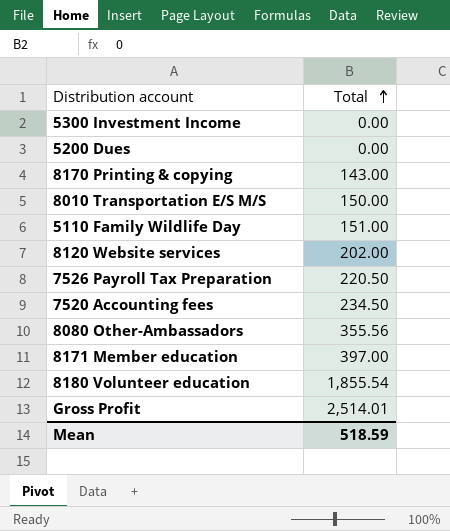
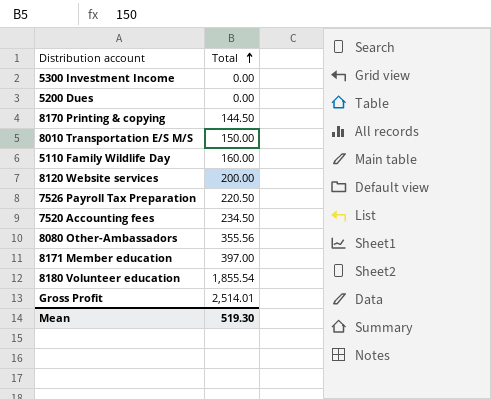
8170 Printing & copying | Total: 143.00 -> 144.50
5110 Family Wildlife Day | Total: 151.00 -> 160.00
8120 Website services | Total: 202.00 -> 200.00
Mean | Total: 518.59 -> 519.30

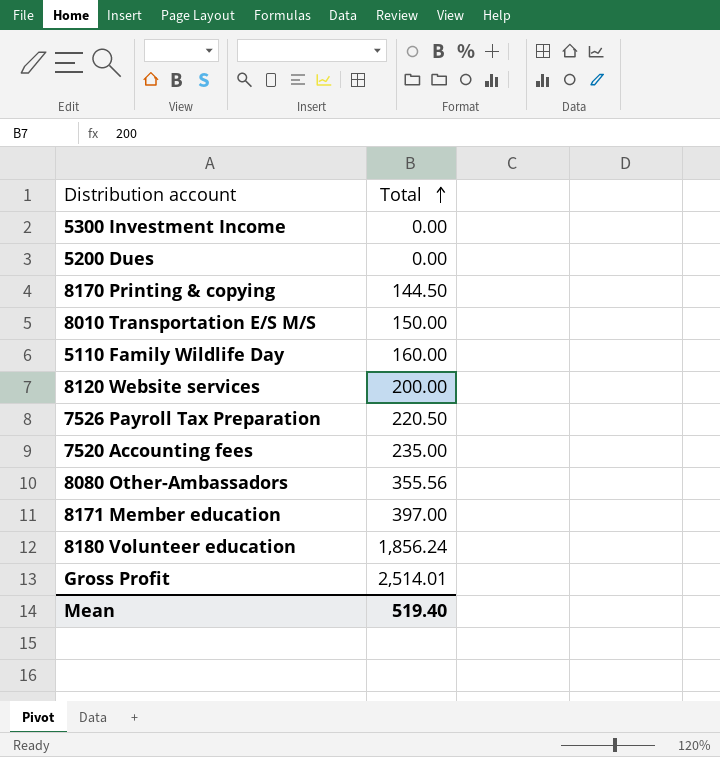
7520 Accounting fees | Total: 234.50 -> 235.00
8180 Volunteer education | Total: 1,855.54 -> 1,856.24
Mean | Total: 519.30 -> 519.40

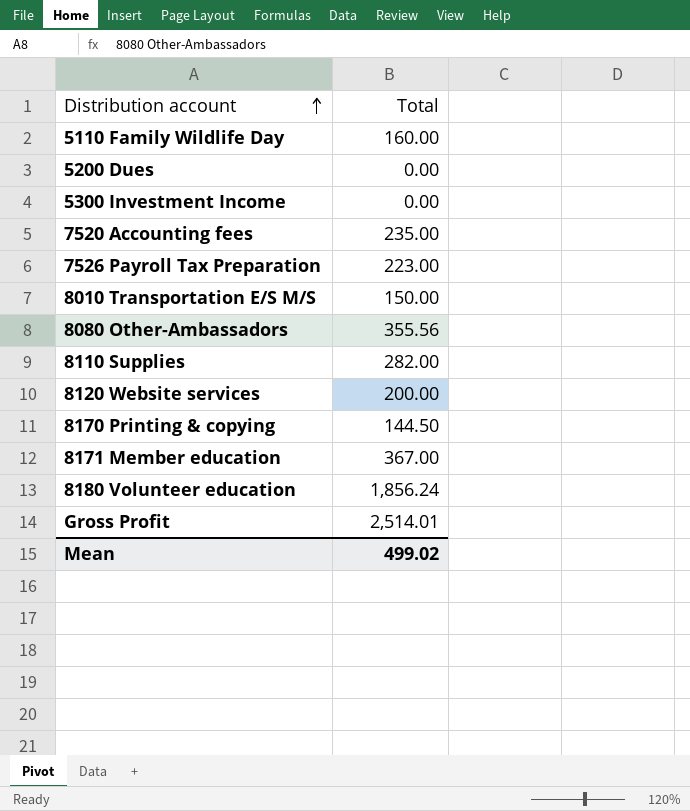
row order: Total ascending -> Distribution account ascending
7526 Payroll Tax Preparation | Total: 220.50 -> 223.00
row 8110 Supplies: none -> 282.00
8171 Member education | Total: 397.00 -> 367.00
Mean | Total: 519.40 -> 499.02

